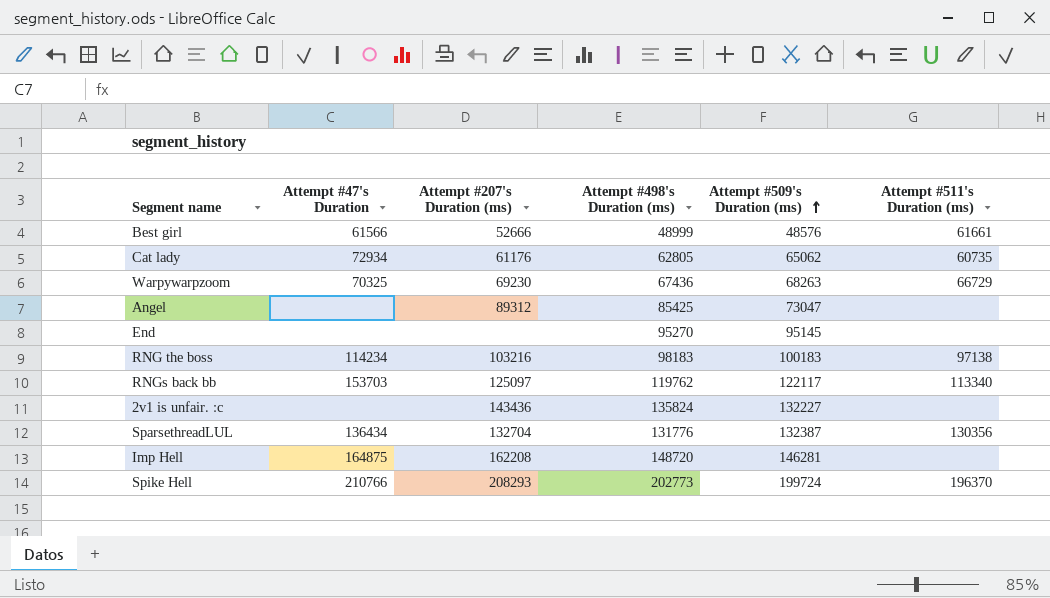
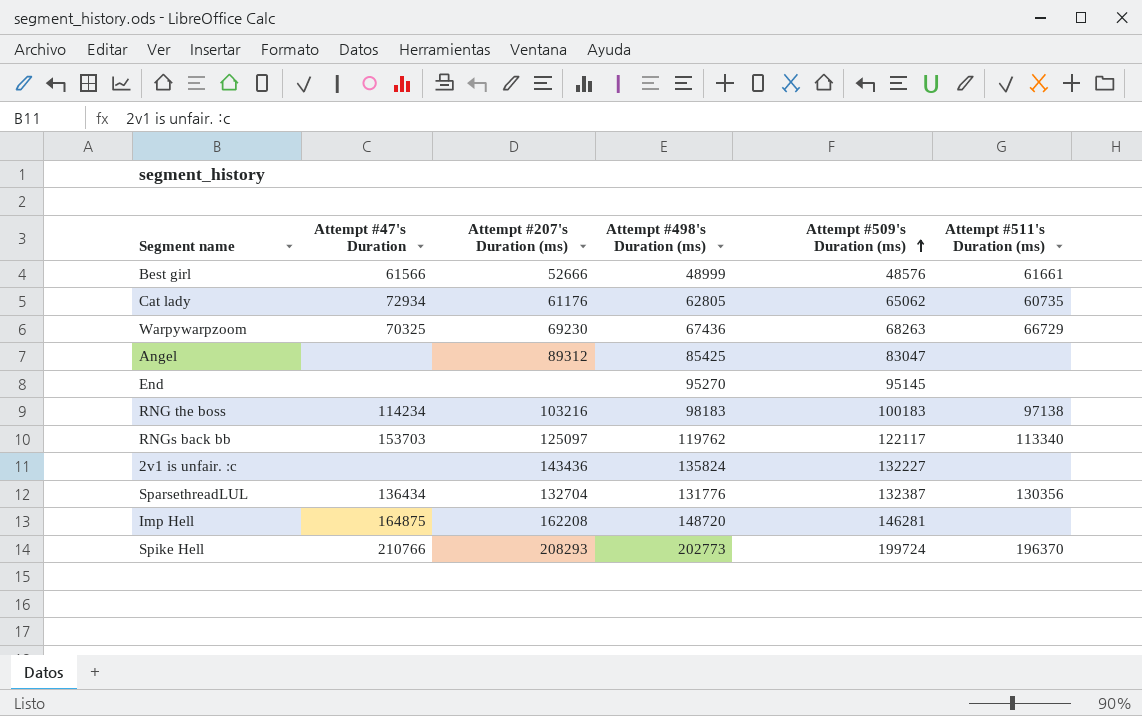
Angel | Attempt #509's Duration (ms): 73047 -> 83047

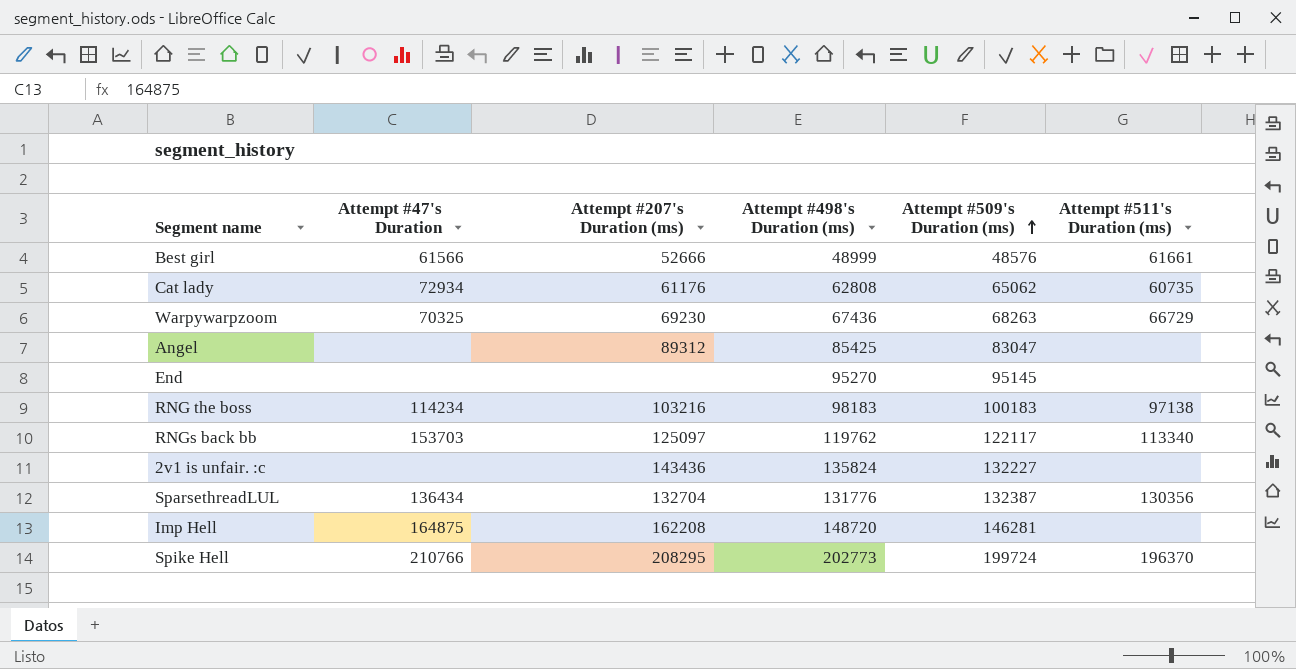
Cat lady | Attempt #498's Duration (ms): 62805 -> 62808
Spike Hell | Attempt #207's Duration (ms): 208293 -> 208295

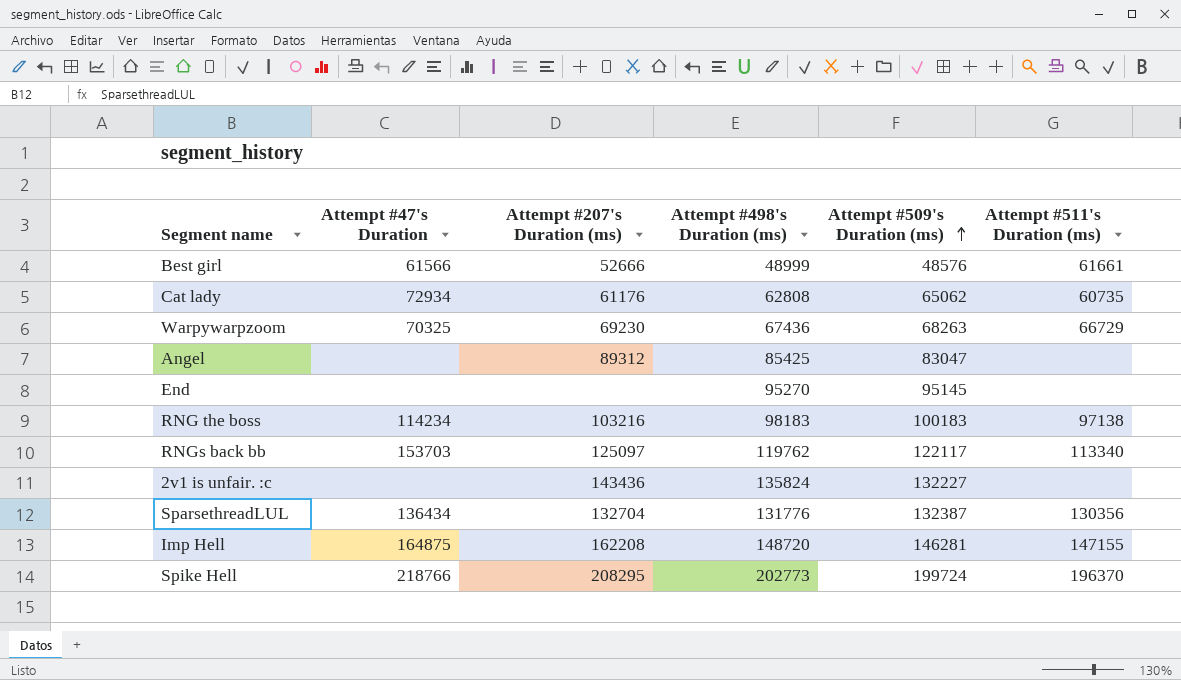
Imp Hell | Attempt #511's Duration (ms): none -> 147155
Spike Hell | Attempt #47's Duration: 210766 -> 218766

